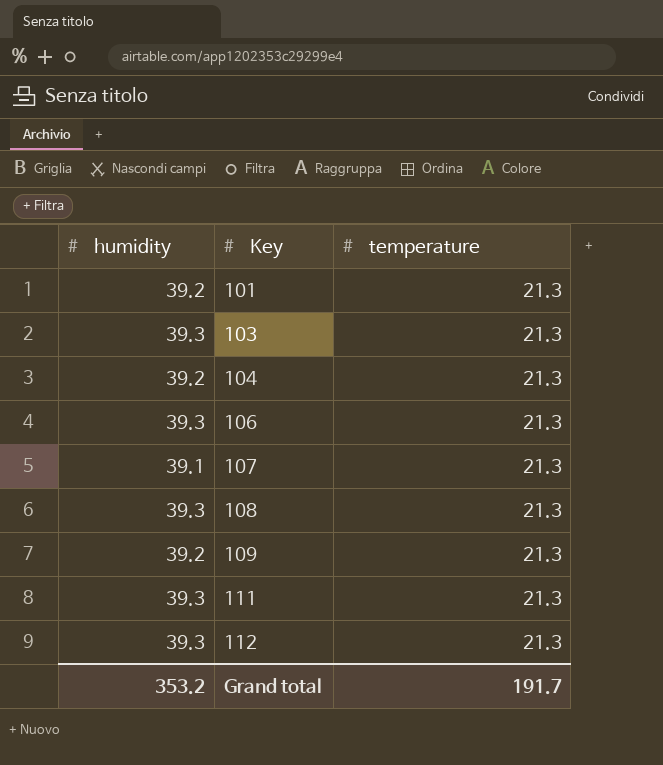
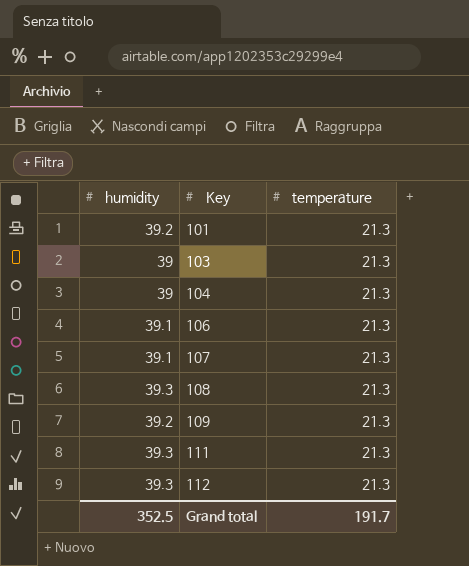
103 | humidity: 39.3 -> 39
104 | humidity: 39.2 -> 39
106 | humidity: 39.3 -> 39.1
Grand total | humidity: 353.2 -> 352.5

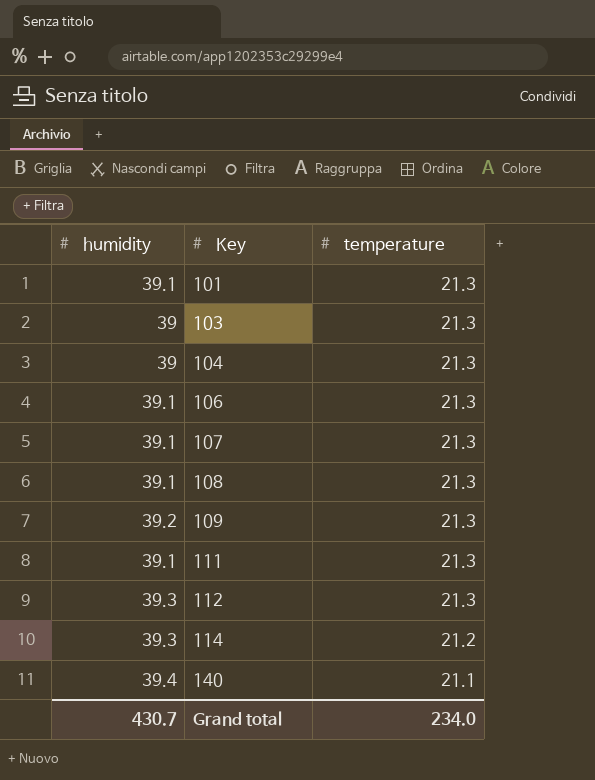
101 | humidity: 39.2 -> 39.1
108 | humidity: 39.3 -> 39.1
111 | humidity: 39.3 -> 39.1
row 114: none -> 39.3 | 21.2
row 140: none -> 39.4 | 21.1
Grand total | humidity: 352.5 -> 430.7
Grand total | temperature: 191.7 -> 234.0

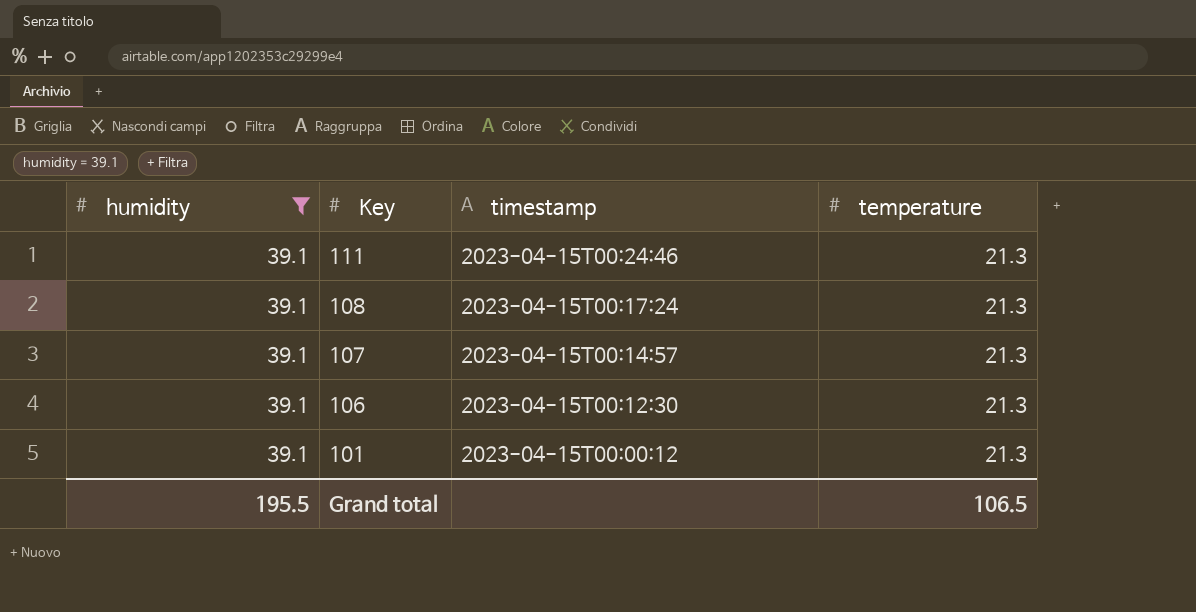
filter: none -> humidity = 39.1
row order: Key ascending -> Key descending
column timestamp | position: none -> 3
Grand total | humidity: 430.7 -> 195.5
Grand total | temperature: 234.0 -> 106.5

